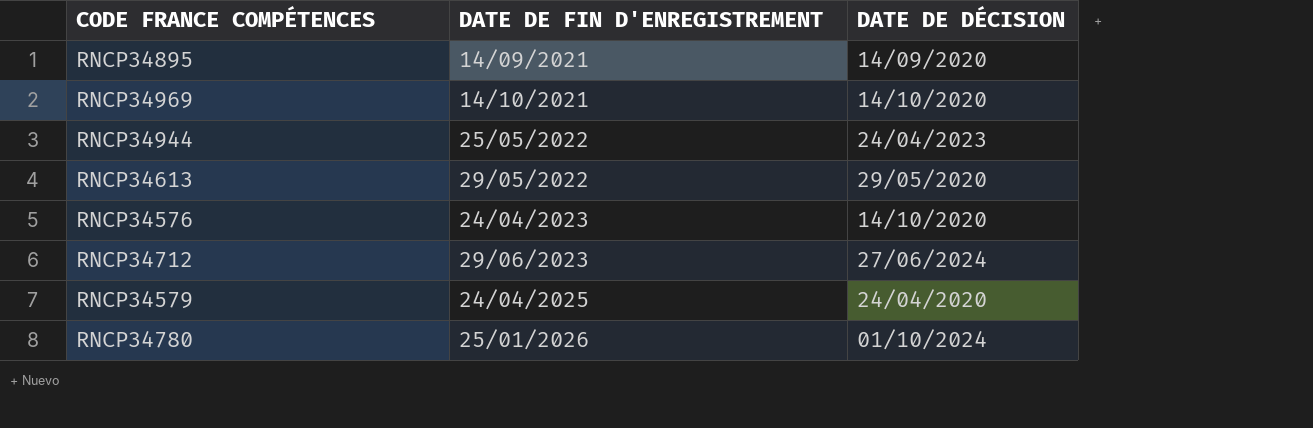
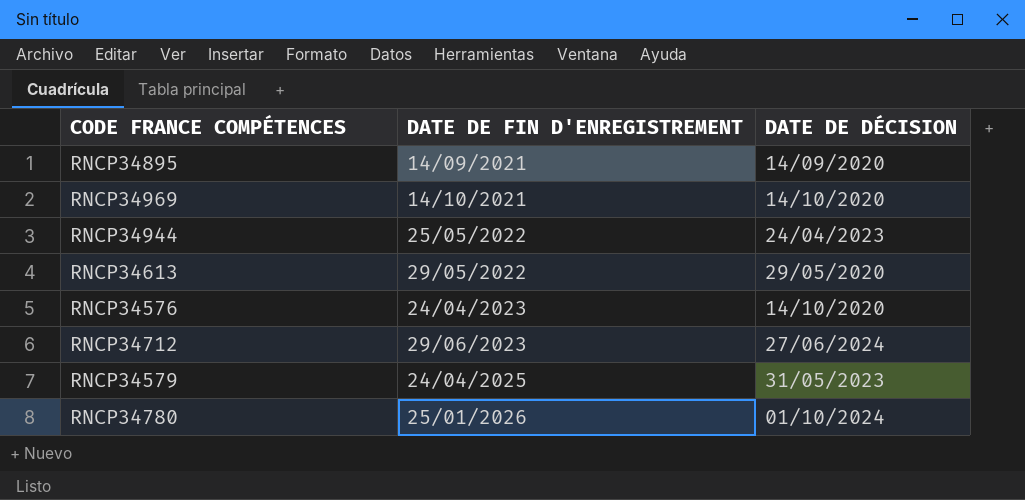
RNCP34579 | DATE DE DÉCISION: 24/04/2020 -> 31/05/2023

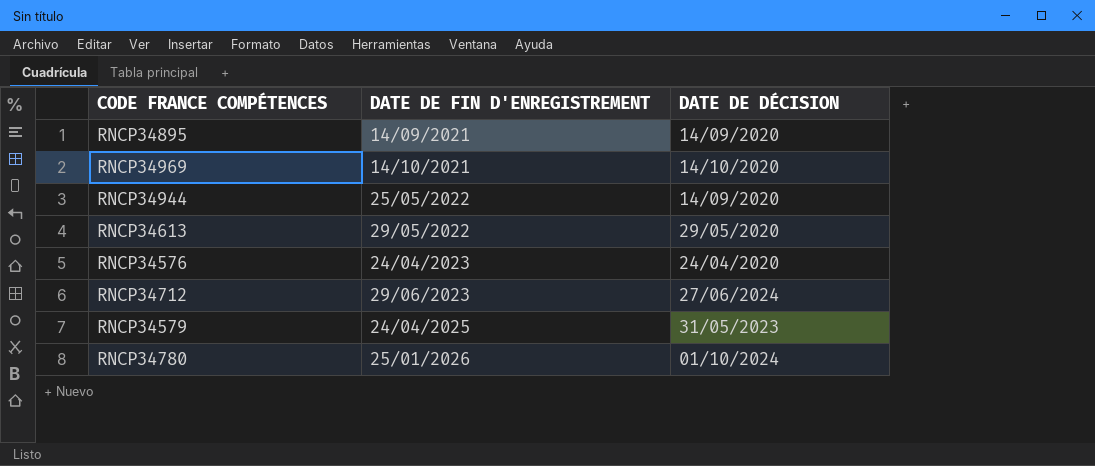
RNCP34944 | DATE DE DÉCISION: 24/04/2023 -> 14/09/2020
RNCP34576 | DATE DE DÉCISION: 14/10/2020 -> 24/04/2020

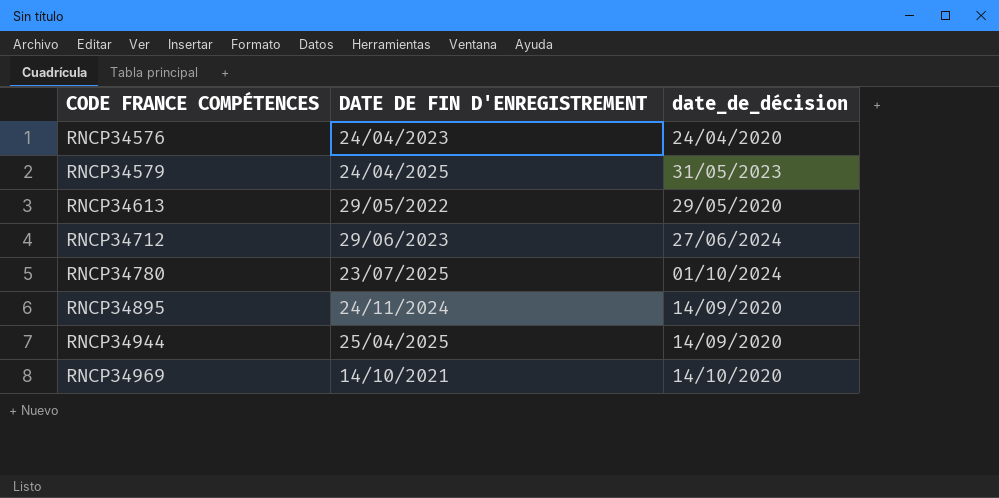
row order: DATE DE FIN D'ENREGISTREMENT ascending -> CODE FRANCE COMPÉTENCES ascending
column name: DATE DE DÉCISION -> date_de_décision
RNCP34780 | DATE DE FIN D'ENREGISTREMENT: 25/01/2026 -> 23/07/2025
RNCP34895 | DATE DE FIN D'ENREGISTREMENT: 14/09/2021 -> 24/11/2024
RNCP34944 | DATE DE FIN D'ENREGISTREMENT: 25/05/2022 -> 25/04/2025

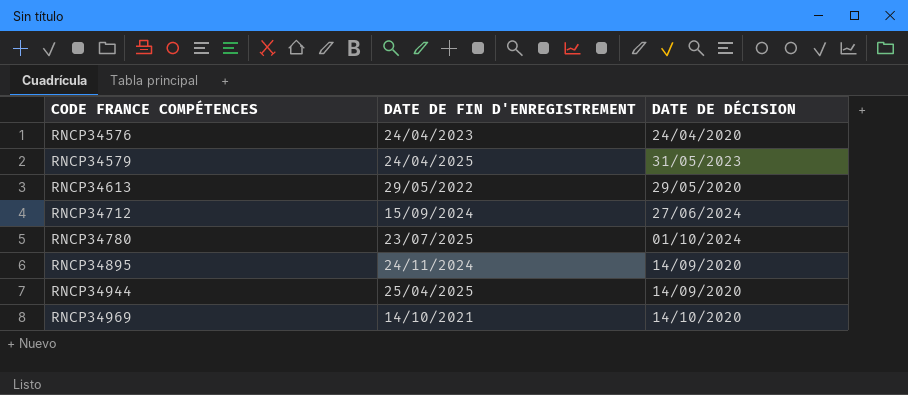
column name: date_de_décision -> DATE DE DÉCISION
RNCP34712 | DATE DE FIN D'ENREGISTREMENT: 29/06/2023 -> 15/09/2024

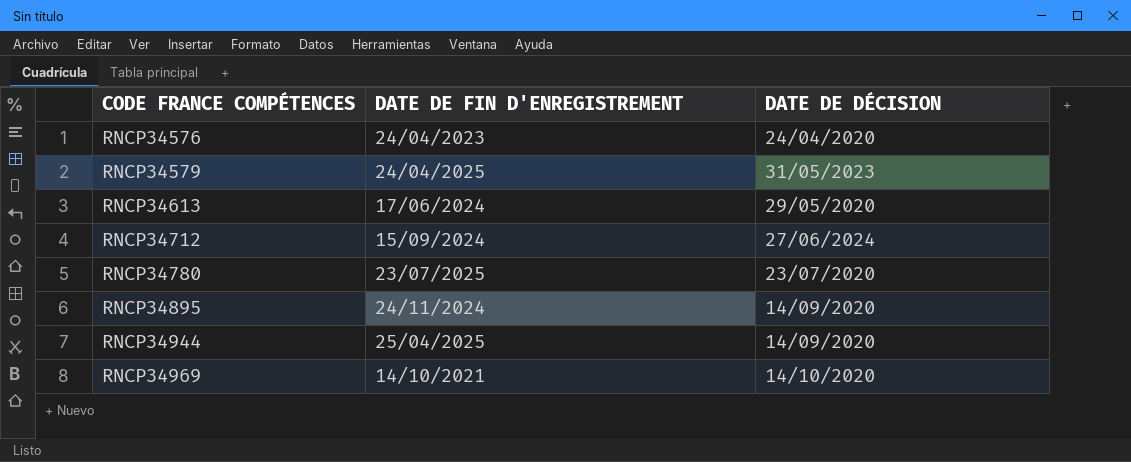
RNCP34613 | DATE DE FIN D'ENREGISTREMENT: 29/05/2022 -> 17/06/2024
RNCP34780 | DATE DE DÉCISION: 01/10/2024 -> 23/07/2020

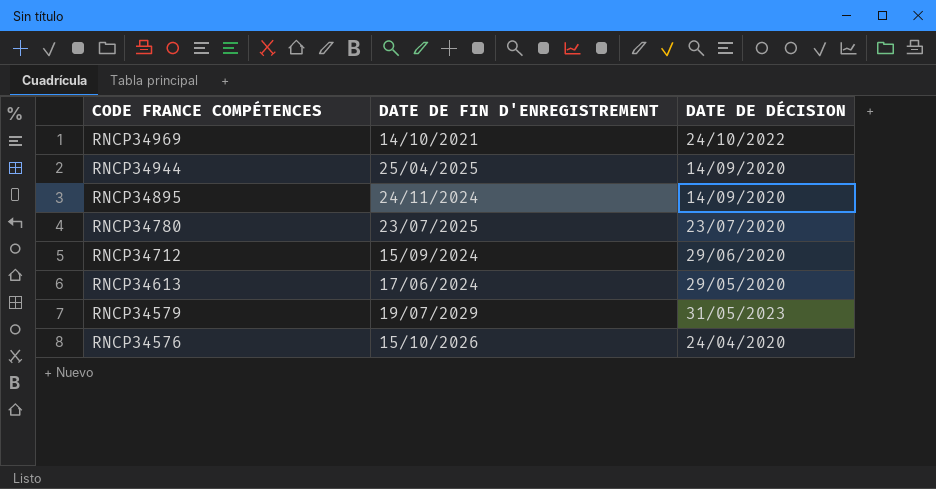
row order: CODE FRANCE COMPÉTENCES ascending -> CODE FRANCE COMPÉTENCES descending
RNCP34969 | DATE DE DÉCISION: 14/10/2020 -> 24/10/2022
RNCP34712 | DATE DE DÉCISION: 27/06/2024 -> 29/06/2020
RNCP34579 | DATE DE FIN D'ENREGISTREMENT: 24/04/2025 -> 19/07/2029
RNCP34576 | DATE DE FIN D'ENREGISTREMENT: 24/04/2023 -> 15/10/2026

